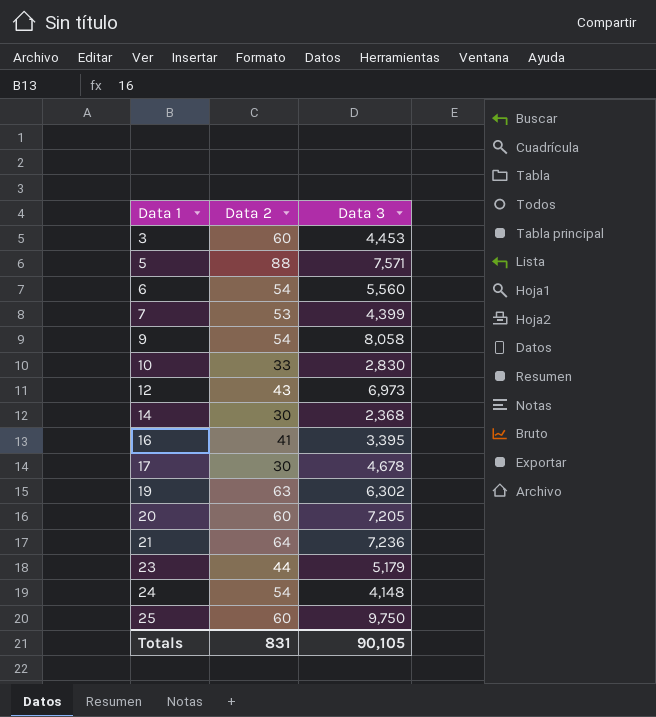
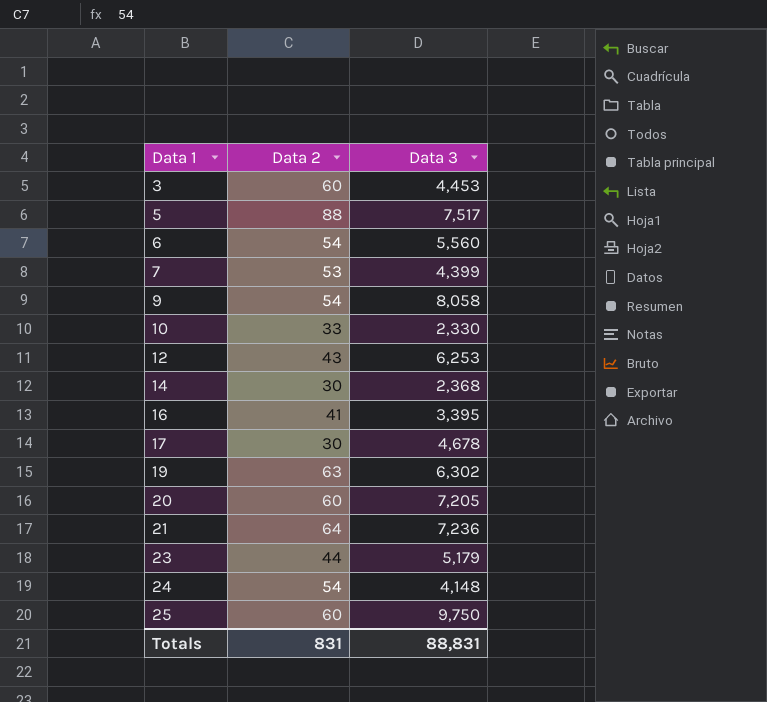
5 | Data 3: 7,571 -> 7,517
10 | Data 3: 2,830 -> 2,330
12 | Data 3: 6,973 -> 6,253
Totals | Data 3: 90,105 -> 88,831

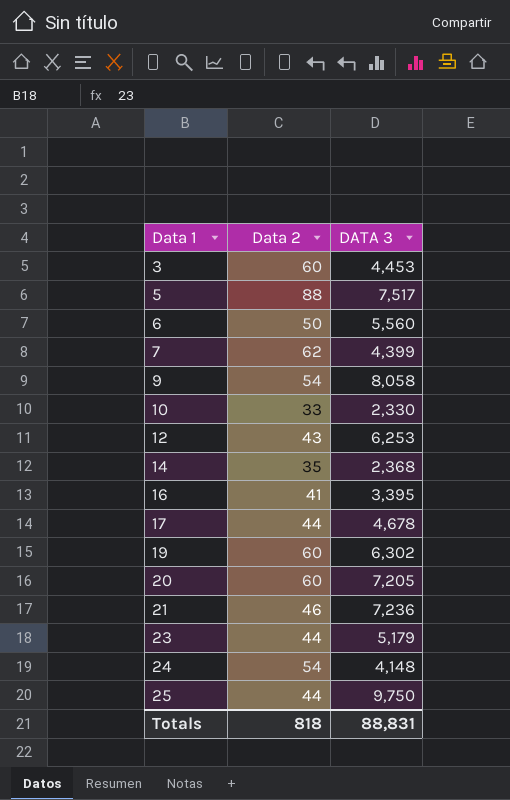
column name: Data 3 -> DATA 3
6 | Data 2: 54 -> 50
7 | Data 2: 53 -> 62
14 | Data 2: 30 -> 35
17 | Data 2: 30 -> 44
19 | Data 2: 63 -> 60
21 | Data 2: 64 -> 46
25 | Data 2: 60 -> 44
Totals | Data 2: 831 -> 818

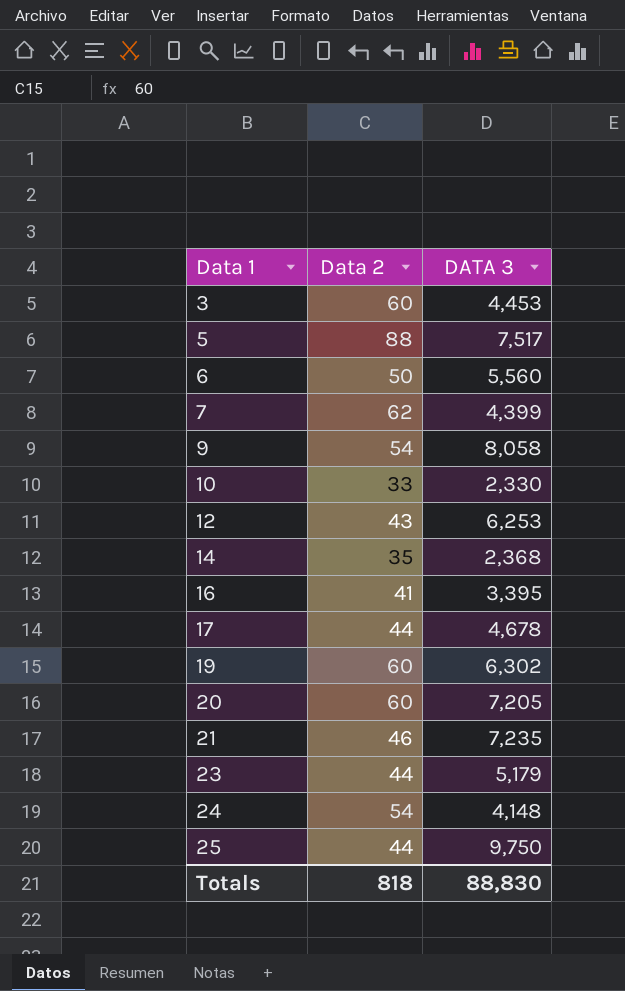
21 | DATA 3: 7,236 -> 7,235
Totals | DATA 3: 88,831 -> 88,830

